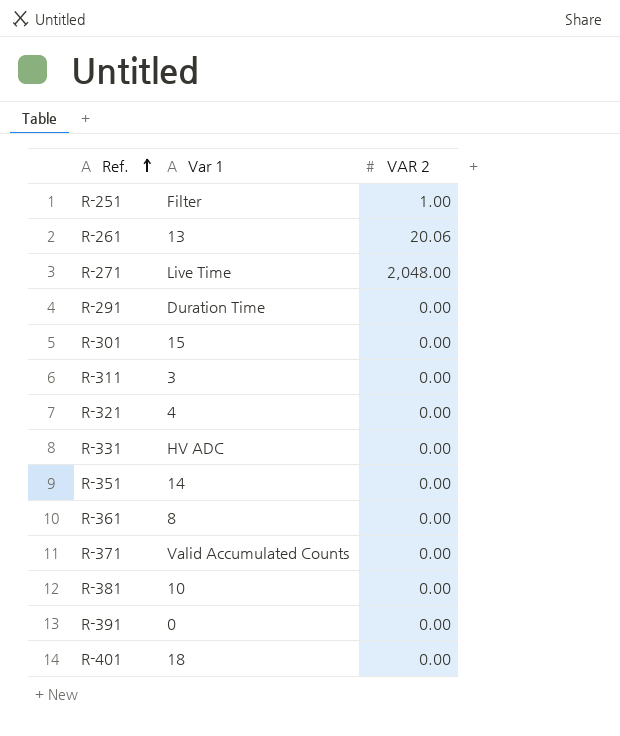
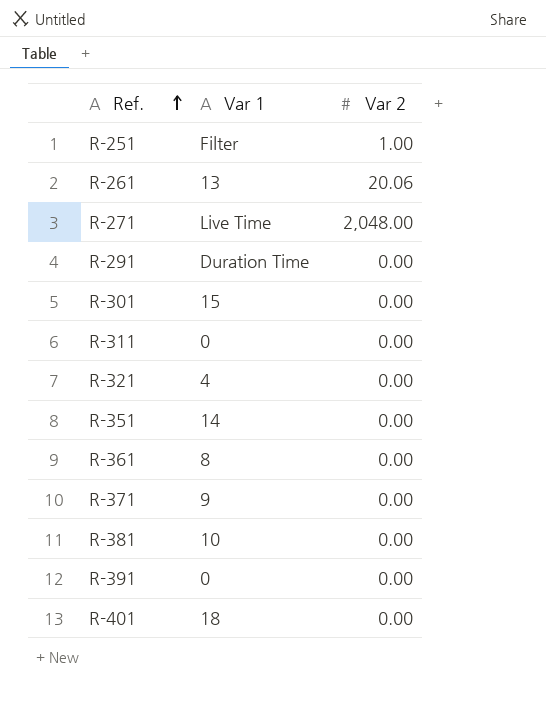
column name: VAR 2 -> Var 2
row R-331: HV ADC | 0.00 -> none
R-311 | Var 1: 3 -> 0
R-371 | Var 1: Valid Accumulated Counts -> 9

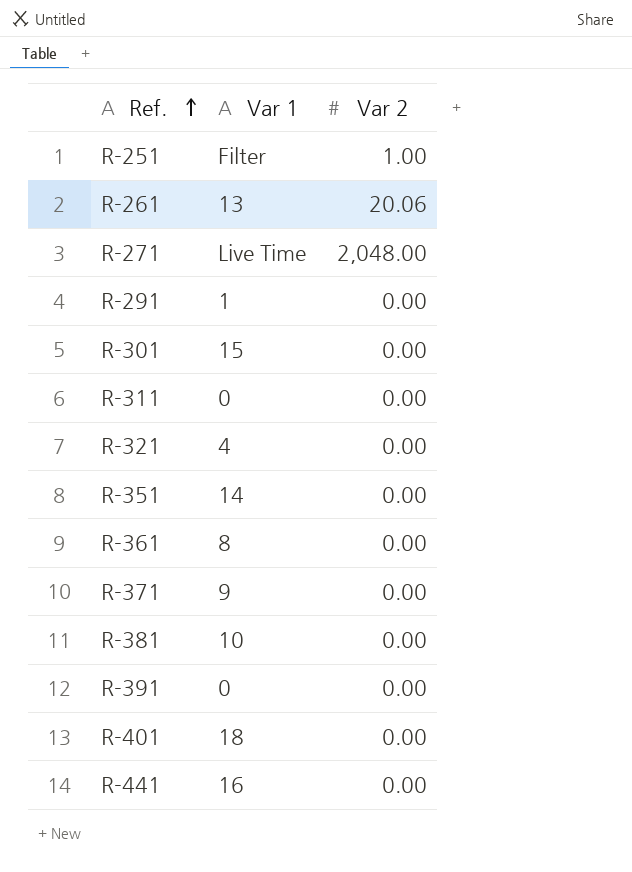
R-291 | Var 1: Duration Time -> 1
row R-441: none -> 16 | 0.00

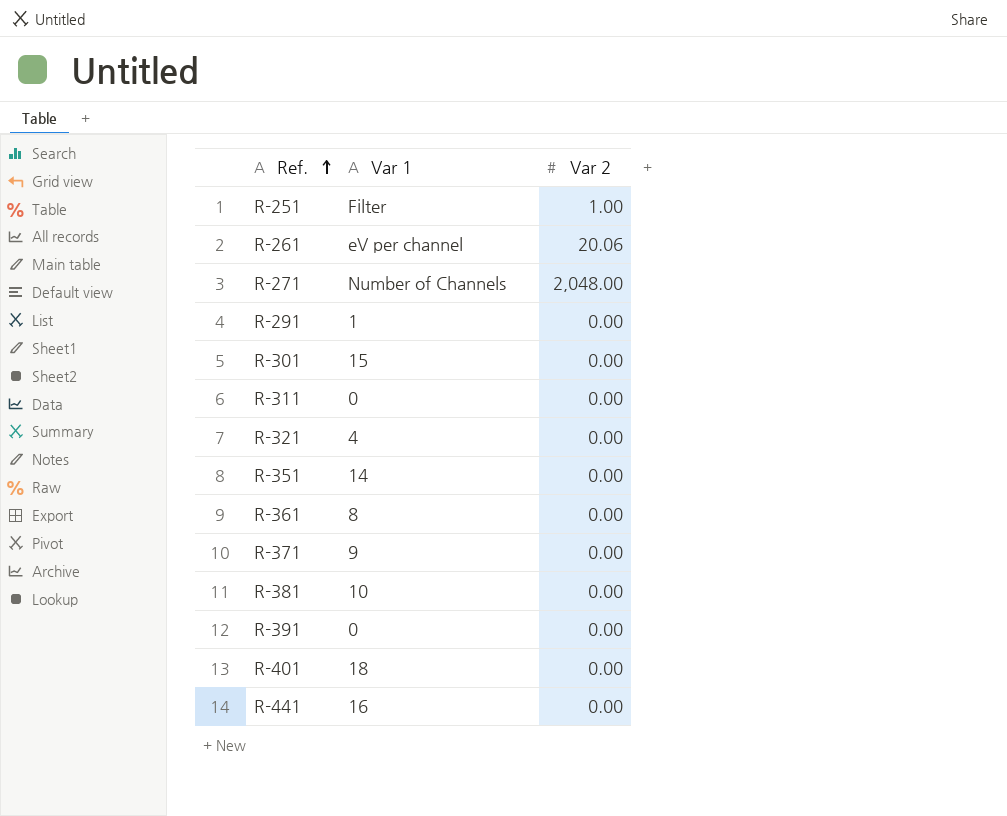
R-261 | Var 1: 13 -> eV per channel
R-271 | Var 1: Live Time -> Number of Channels

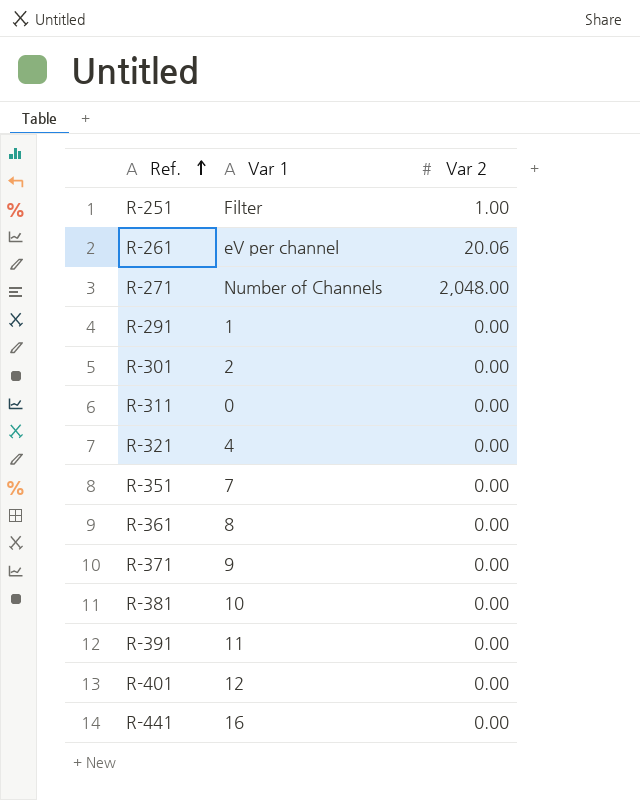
R-301 | Var 1: 15 -> 2
R-351 | Var 1: 14 -> 7
R-391 | Var 1: 0 -> 11
R-401 | Var 1: 18 -> 12

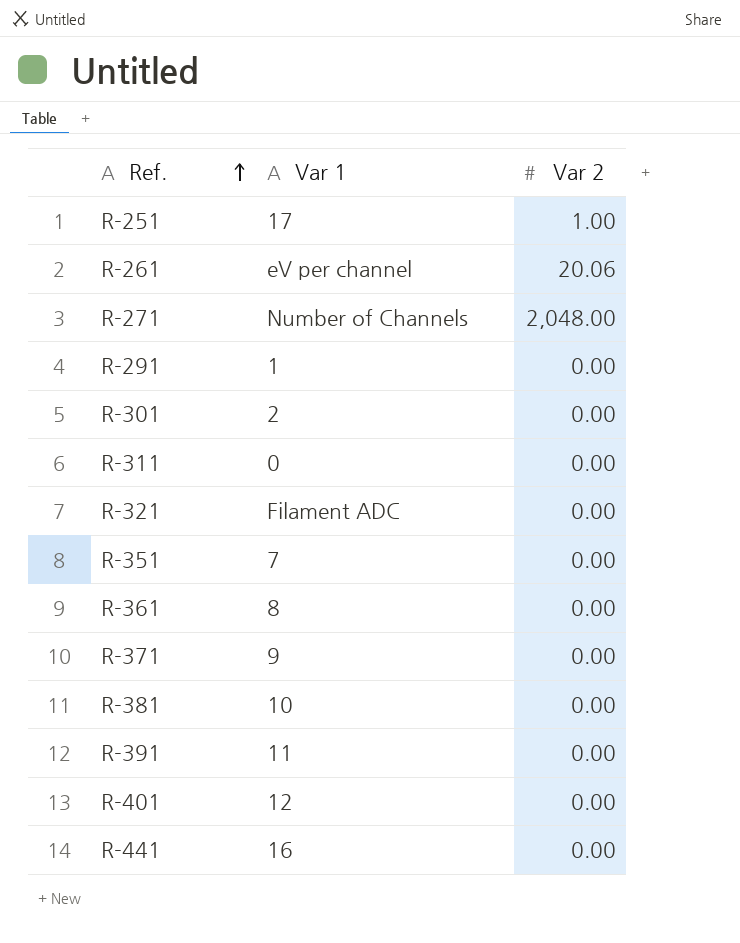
R-251 | Var 1: Filter -> 17
R-321 | Var 1: 4 -> Filament ADC

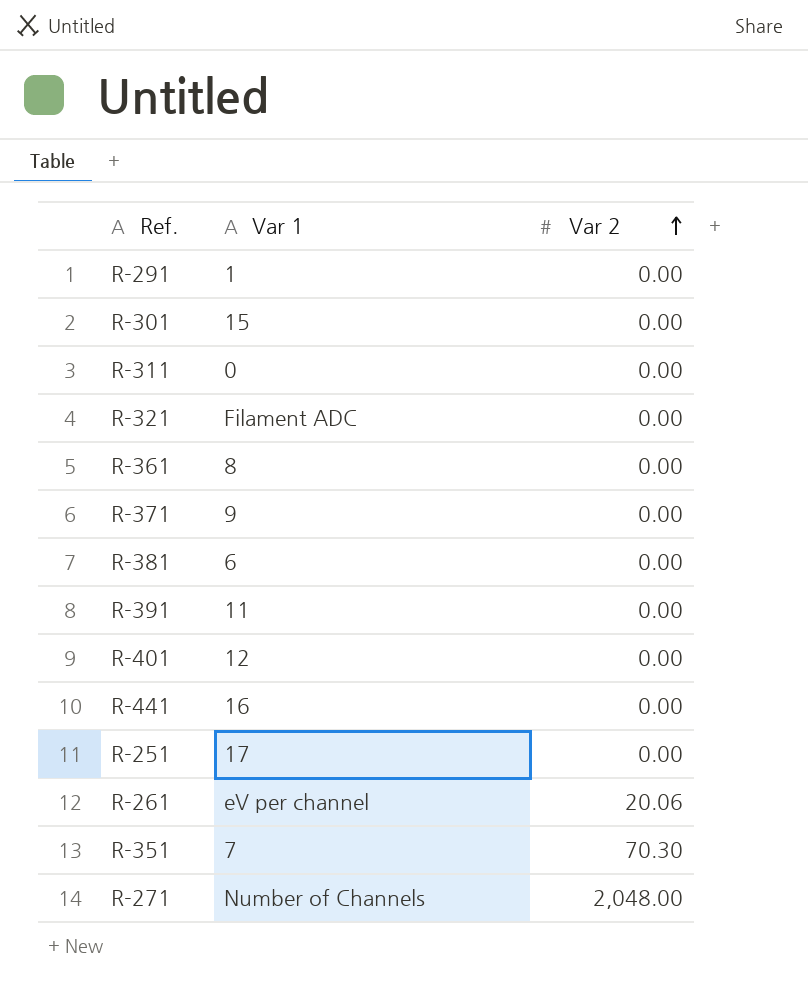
row order: Ref. ascending -> Var 2 ascending
R-301 | Var 1: 2 -> 15
R-381 | Var 1: 10 -> 6
R-251 | Var 2: 1.00 -> 0.00
R-351 | Var 2: 0.00 -> 70.30

